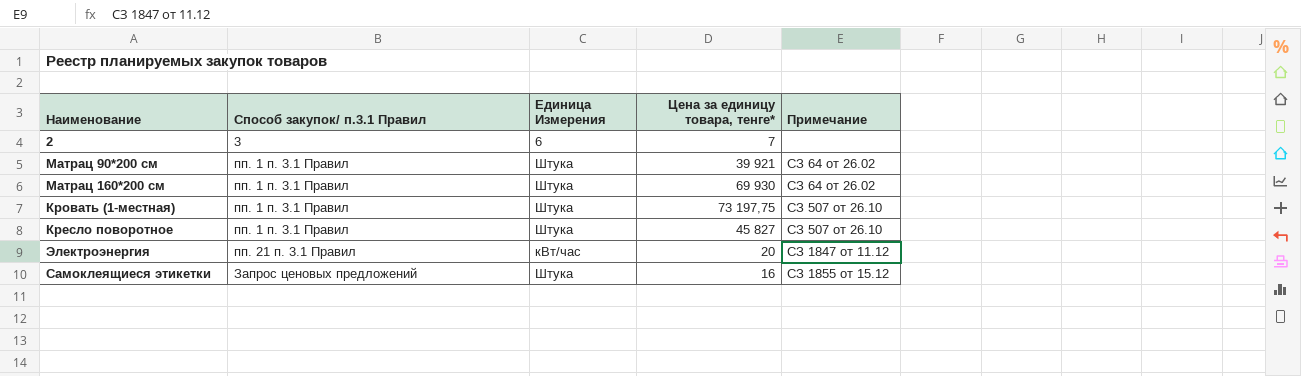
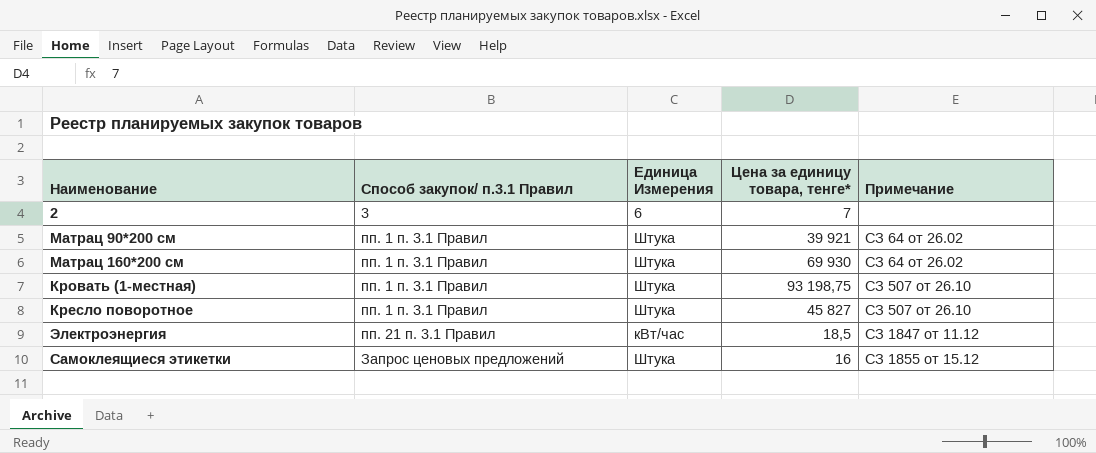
Кровать (1-местная) | Цена за единицу товара, тенге*: 73 197,75 -> 93 198,75
Электроэнергия | Цена за единицу товара, тенге*: 20 -> 18,5

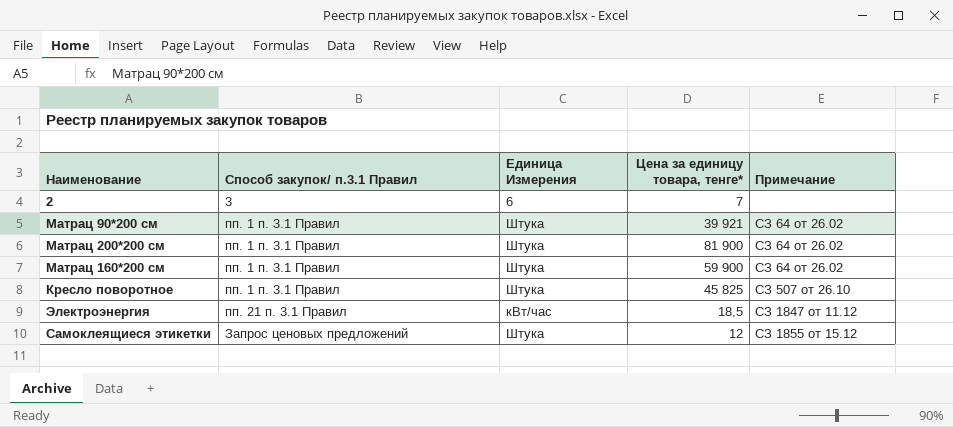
row Кровать (1-местная): пп. 1 п. 3.1 Правил | Штука | 93 198,75 | СЗ 507 от 26.10 -> none
row Матрац 200*200 см: none -> пп. 1 п. 3.1 Правил | Штука | 81 900 | СЗ 64 от 26.02
Матрац 160*200 см | Цена за единицу товара, тенге*: 69 930 -> 59 900
Кресло поворотное | Цена за единицу товара, тенге*: 45 827 -> 45 825
Самоклеящиеся этикетки | Цена за единицу товара, тенге*: 16 -> 12

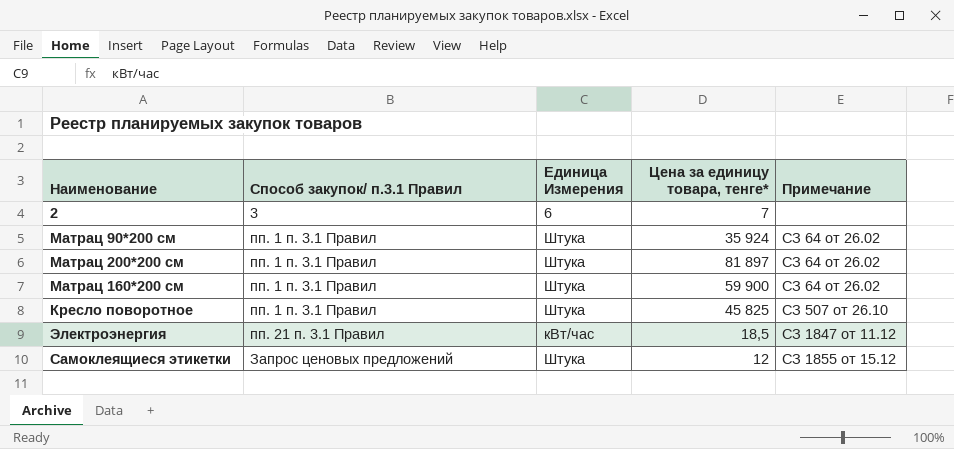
Матрац 90*200 см | Цена за единицу товара, тенге*: 39 921 -> 35 924
Матрац 200*200 см | Цена за единицу товара, тенге*: 81 900 -> 81 897

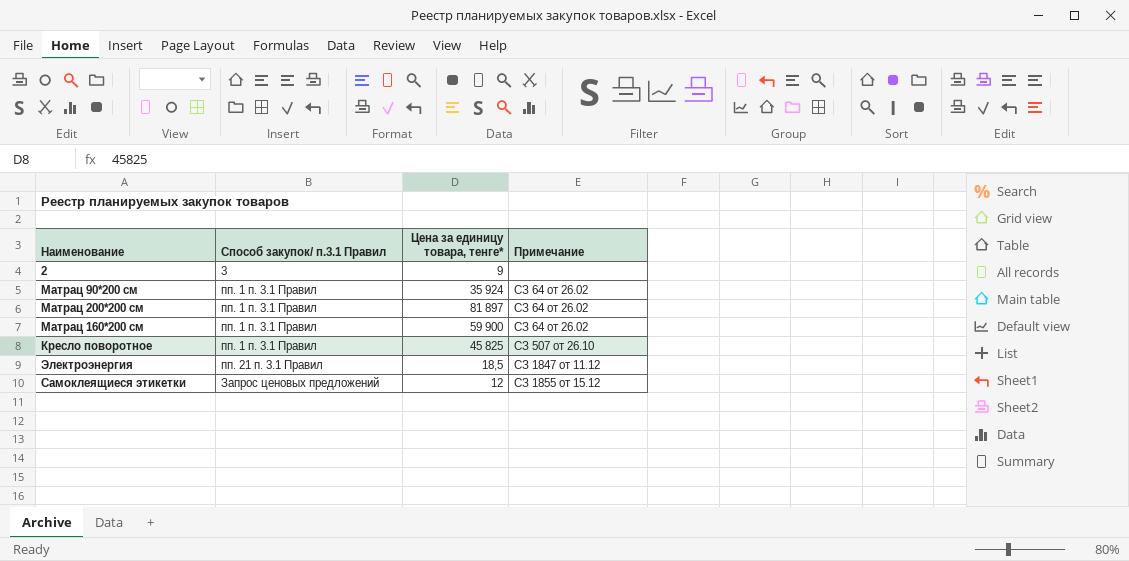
column Единица Измерения | position: 3 -> none
2 | Цена за единицу товара, тенге*: 7 -> 9

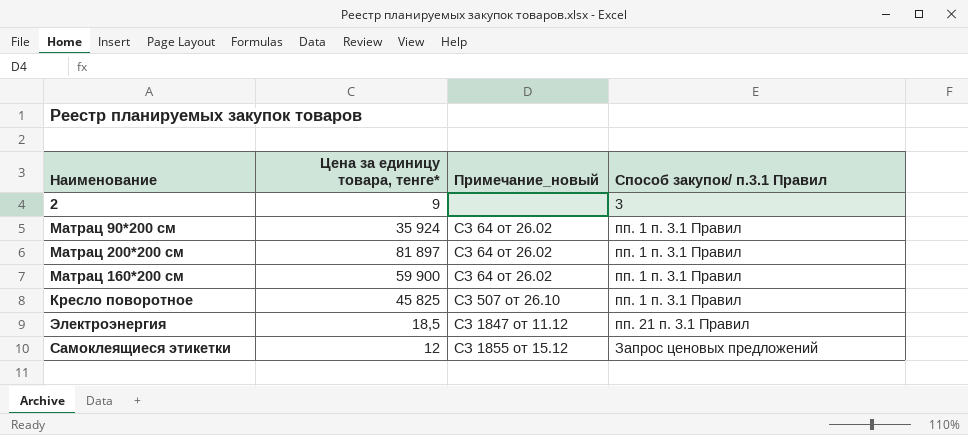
column name: Примечание -> Примечание_новый
column Способ закупок/ п.3.1 Правил | position: 2 -> 4

